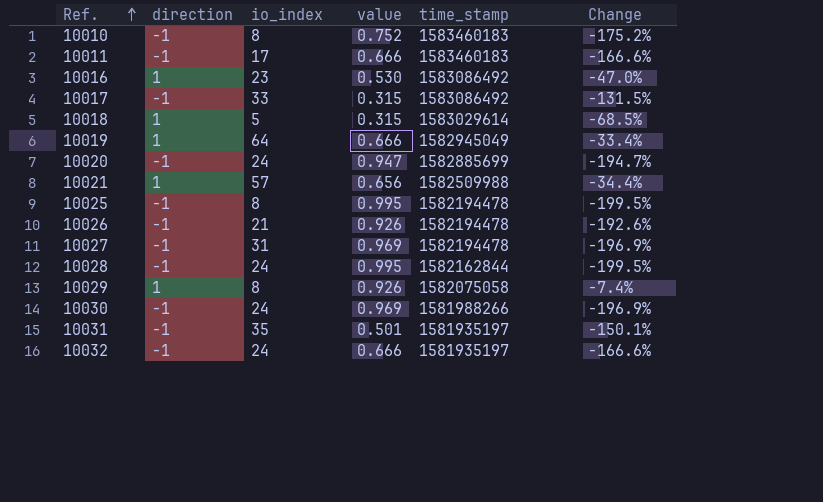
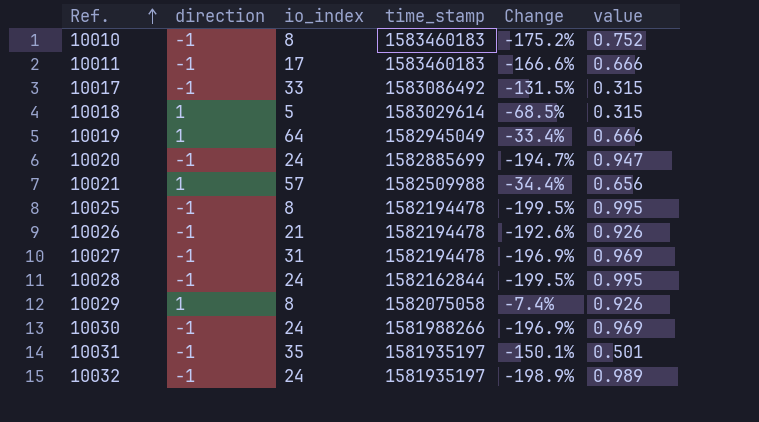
column value | position: 4 -> 6
row 10016: 1 | 23 | 0.530 | 1583086492 | -47.0% -> none
10032 | Change: -166.6% -> -198.9%
10032 | value: 0.666 -> 0.989

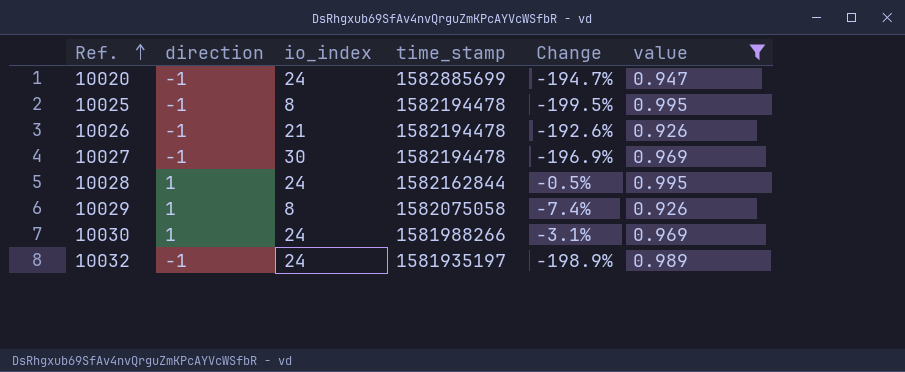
filter: none -> value >= 0.926
10027 | io_index: 31 -> 30
10028 | direction: -1 -> 1
10028 | Change: -199.5% -> -0.5%
10030 | direction: -1 -> 1
10030 | Change: -196.9% -> -3.1%

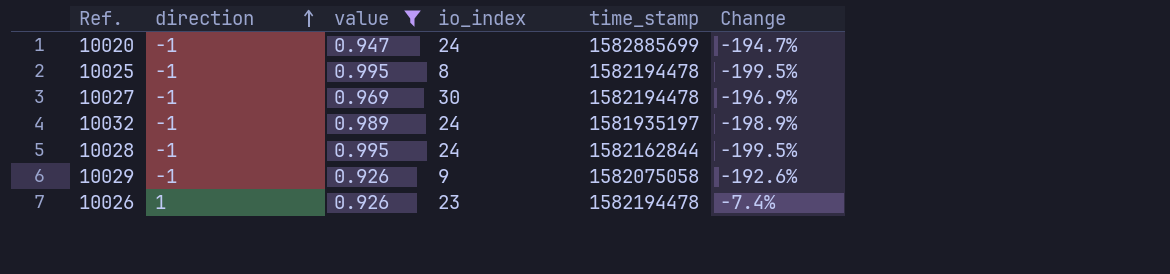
row order: Ref. ascending -> direction ascending
column value | position: 6 -> 3
row 10030: 1 | 24 | 1581988266 | -3.1% | 0.969 -> none
10028 | direction: 1 -> -1
10028 | Change: -0.5% -> -199.5%
10029 | direction: 1 -> -1
10029 | io_index: 8 -> 9
10029 | Change: -7.4% -> -192.6%
10026 | direction: -1 -> 1
10026 | io_index: 21 -> 23
10026 | Change: -192.6% -> -7.4%

